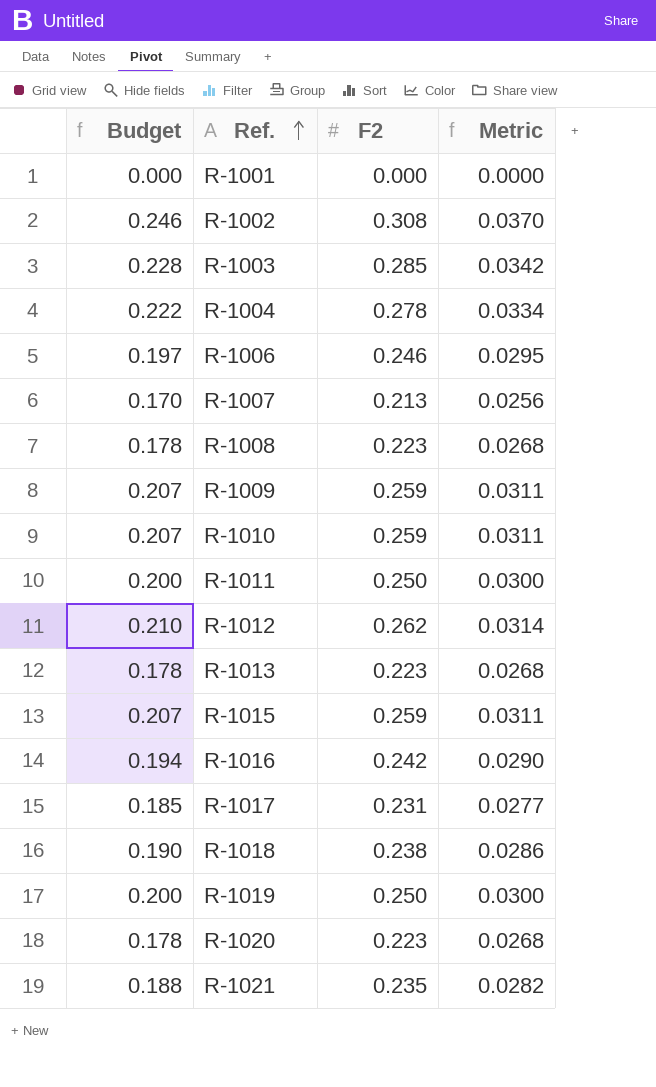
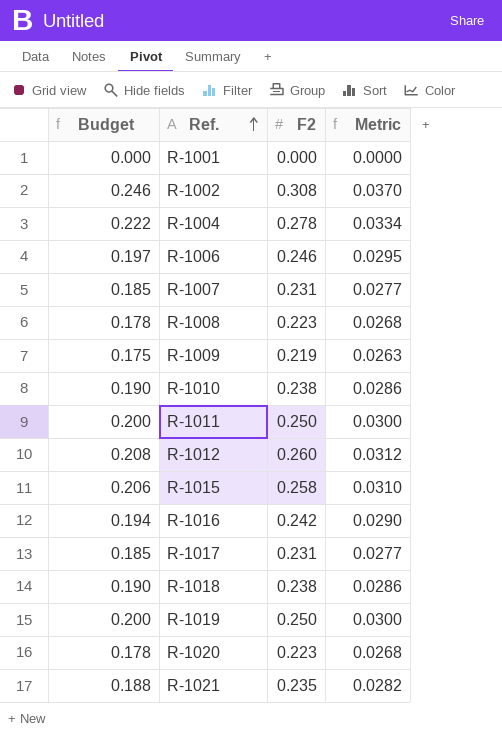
row R-1003: 0.228 | 0.285 | 0.0342 -> none
row R-1013: 0.178 | 0.223 | 0.0268 -> none
R-1007 | Budget: 0.170 -> 0.185
R-1007 | F2: 0.213 -> 0.231
R-1007 | Metric: 0.0256 -> 0.0277
R-1009 | Budget: 0.207 -> 0.175
R-1009 | F2: 0.259 -> 0.219
R-1009 | Metric: 0.0311 -> 0.0263
R-1010 | Budget: 0.207 -> 0.190
R-1010 | F2: 0.259 -> 0.238
R-1010 | Metric: 0.0311 -> 0.0286
R-1012 | Budget: 0.210 -> 0.208
R-1012 | F2: 0.262 -> 0.260
R-1012 | Metric: 0.0314 -> 0.0312
R-1015 | Budget: 0.207 -> 0.206
R-1015 | F2: 0.259 -> 0.258
R-1015 | Metric: 0.0311 -> 0.0310

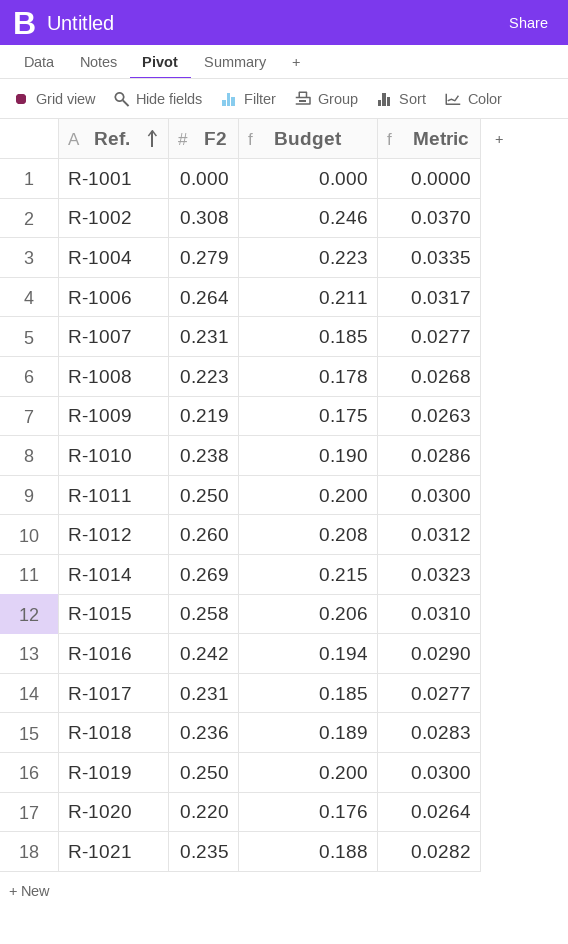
column Budget | position: 1 -> 3
R-1004 | F2: 0.278 -> 0.279
R-1004 | Budget: 0.222 -> 0.223
R-1004 | Metric: 0.0334 -> 0.0335
R-1006 | F2: 0.246 -> 0.264
R-1006 | Budget: 0.197 -> 0.211
R-1006 | Metric: 0.0295 -> 0.0317
row R-1014: none -> 0.269 | 0.215 | 0.0323
R-1018 | F2: 0.238 -> 0.236
R-1018 | Budget: 0.190 -> 0.189
R-1018 | Metric: 0.0286 -> 0.0283
R-1020 | F2: 0.223 -> 0.220
R-1020 | Budget: 0.178 -> 0.176
R-1020 | Metric: 0.0268 -> 0.0264

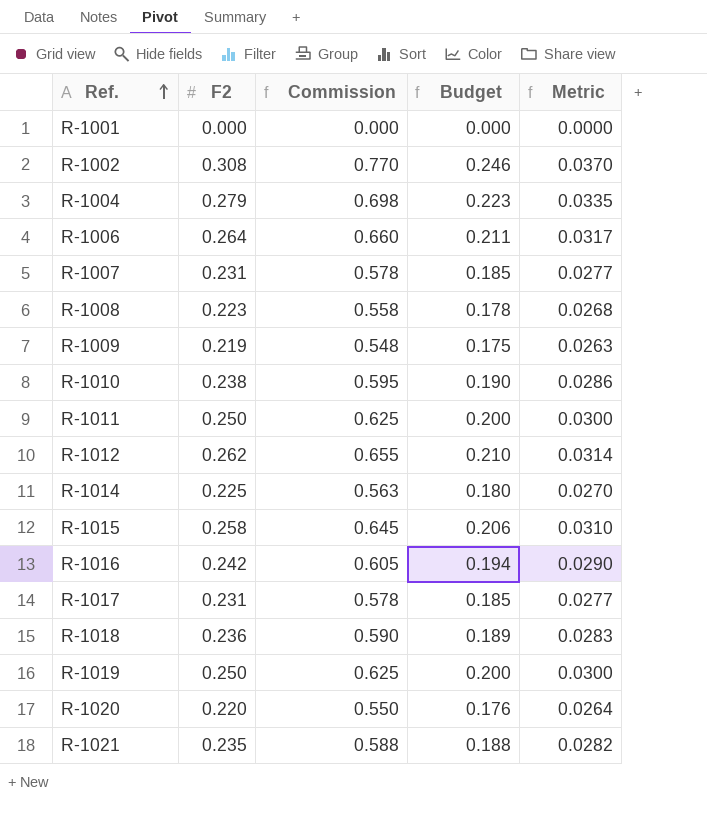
column Commission | formula: none -> [F2] * 2.5
R-1012 | F2: 0.260 -> 0.262
R-1012 | Budget: 0.208 -> 0.210
R-1012 | Metric: 0.0312 -> 0.0314
R-1014 | F2: 0.269 -> 0.225
R-1014 | Budget: 0.215 -> 0.180
R-1014 | Metric: 0.0323 -> 0.0270

